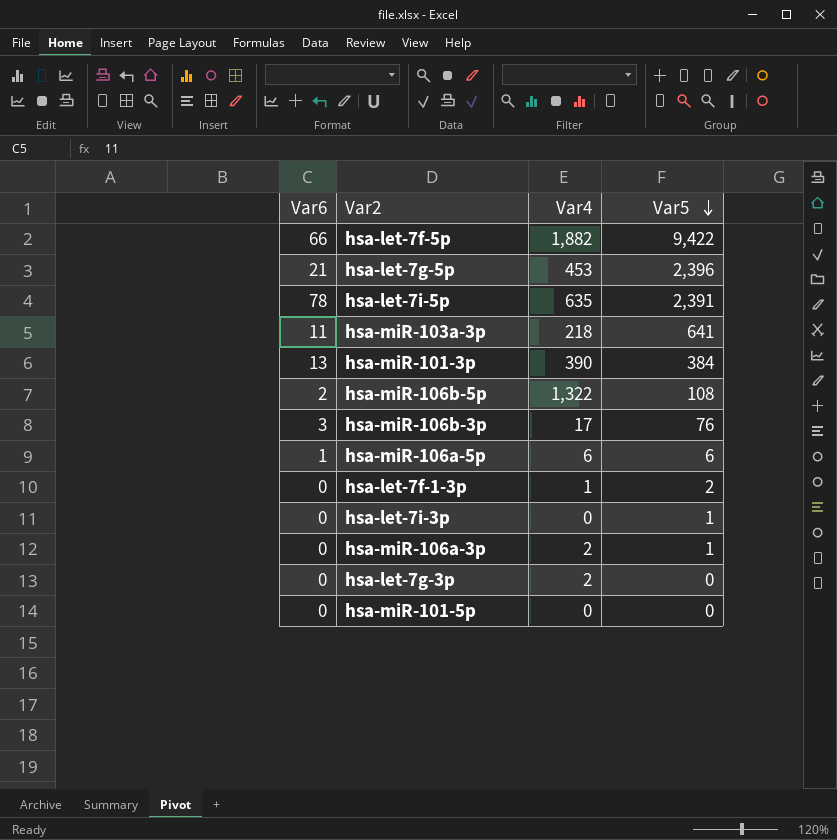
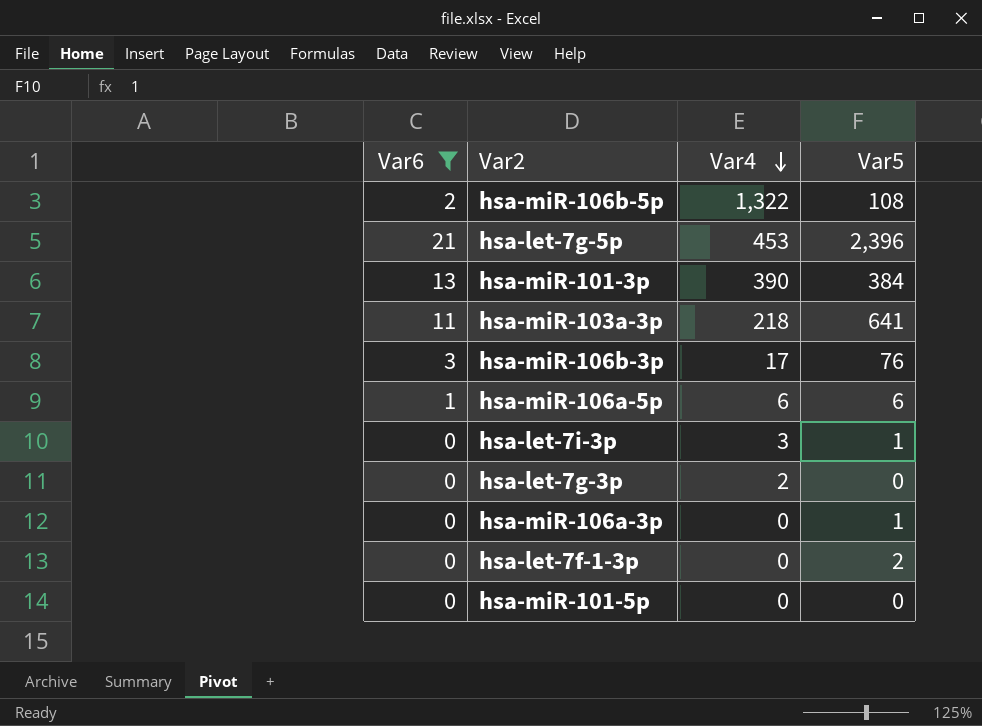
filter: none -> Var6 <= 21
row order: Var5 descending -> Var4 descending
hsa-let-7i-3p | Var4: 0 -> 3
hsa-miR-106a-3p | Var4: 2 -> 0
hsa-let-7f-1-3p | Var4: 1 -> 0

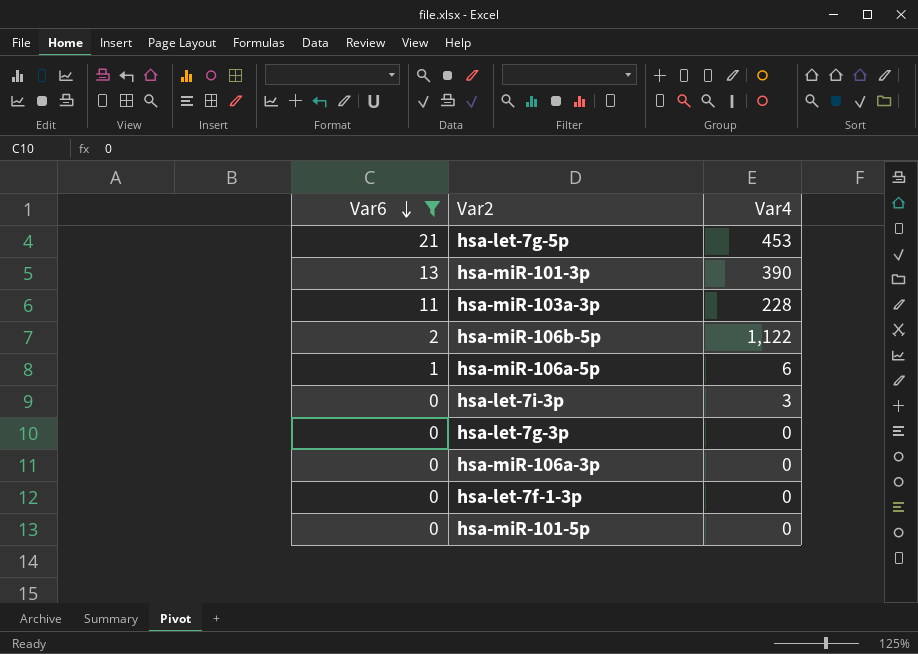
row order: Var4 descending -> Var6 descending
column Var5 | position: 4 -> none
row hsa-miR-106b-3p: 3 | 17 | 76 -> none
hsa-miR-103a-3p | Var4: 218 -> 228
hsa-miR-106b-5p | Var4: 1,322 -> 1,122
hsa-let-7g-3p | Var4: 2 -> 0

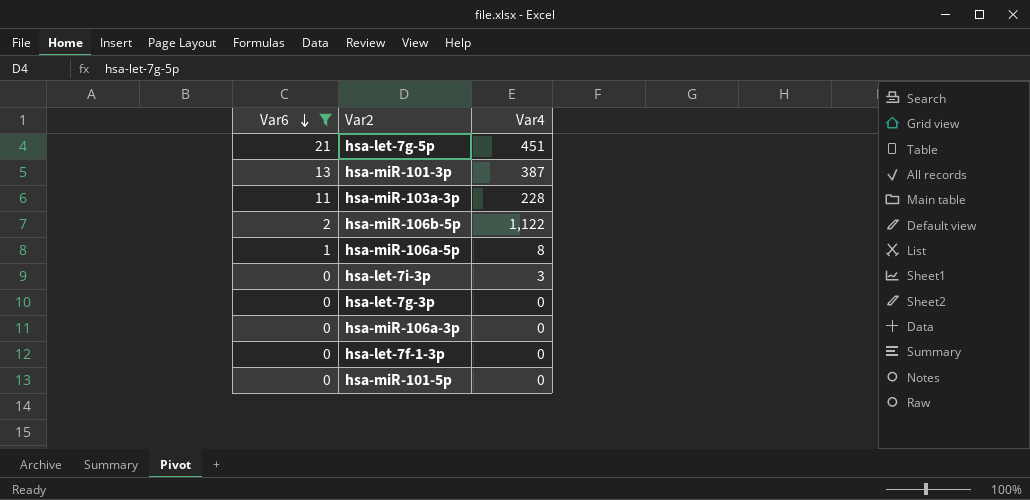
hsa-let-7g-5p | Var4: 453 -> 451
hsa-miR-101-3p | Var4: 390 -> 387
hsa-miR-106a-5p | Var4: 6 -> 8

